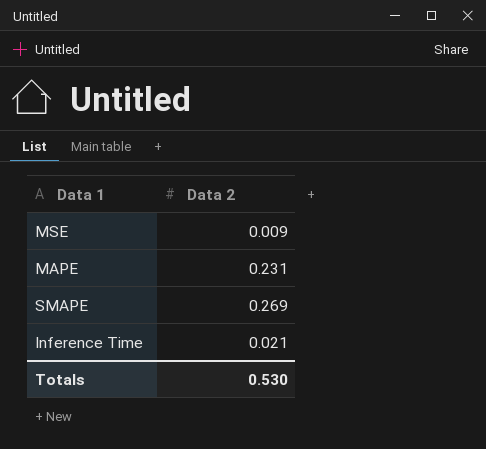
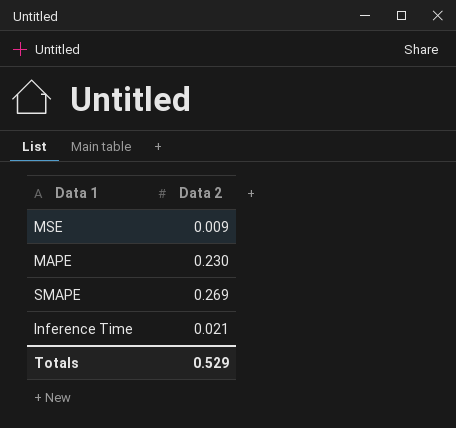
MAPE | Data 2: 0.231 -> 0.230
Totals | Data 2: 0.530 -> 0.529

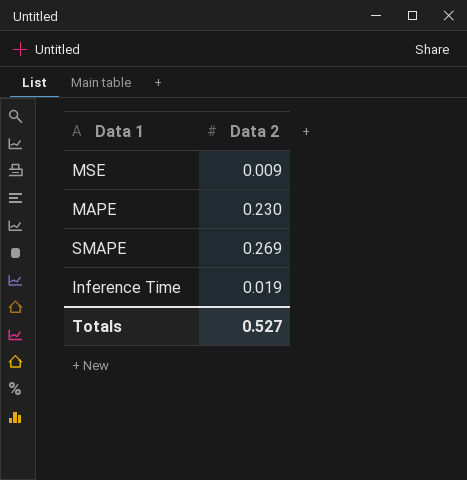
Inference Time | Data 2: 0.021 -> 0.019
Totals | Data 2: 0.529 -> 0.527

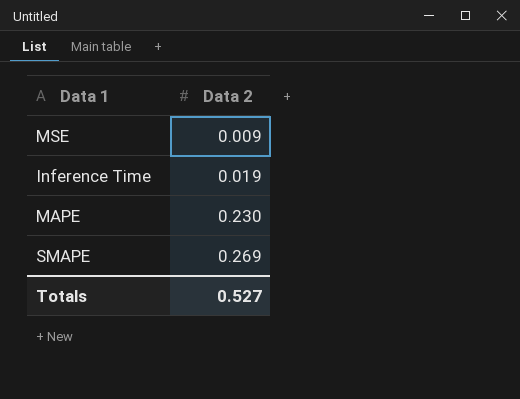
row order: none -> Data 2 ascending

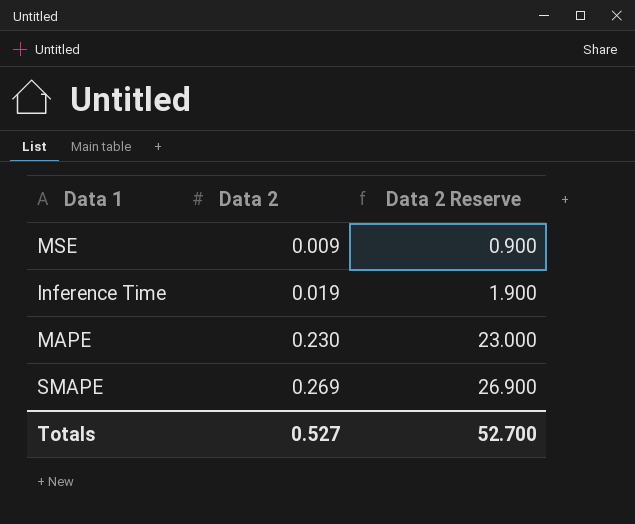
column Data 2 Reserve | formula: none -> [Data 2] * 100

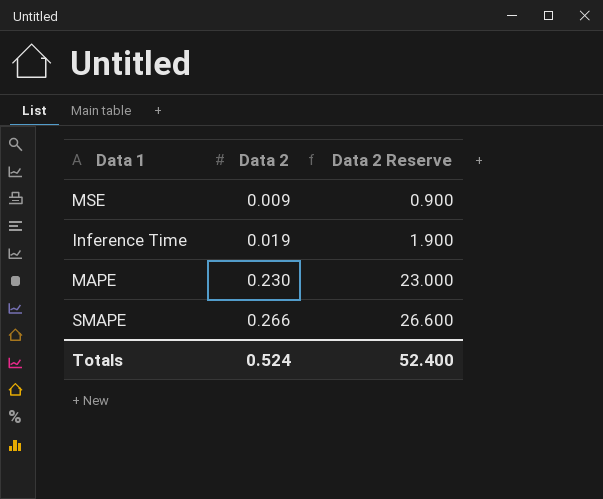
SMAPE | Data 2: 0.269 -> 0.266
SMAPE | Data 2 Reserve: 26.900 -> 26.600
Totals | Data 2: 0.527 -> 0.524
Totals | Data 2 Reserve: 52.700 -> 52.400

